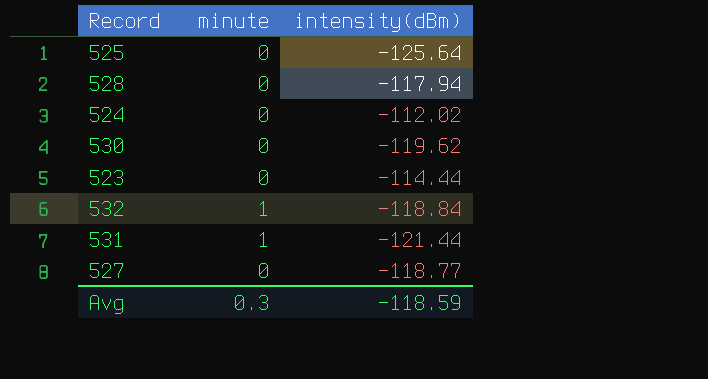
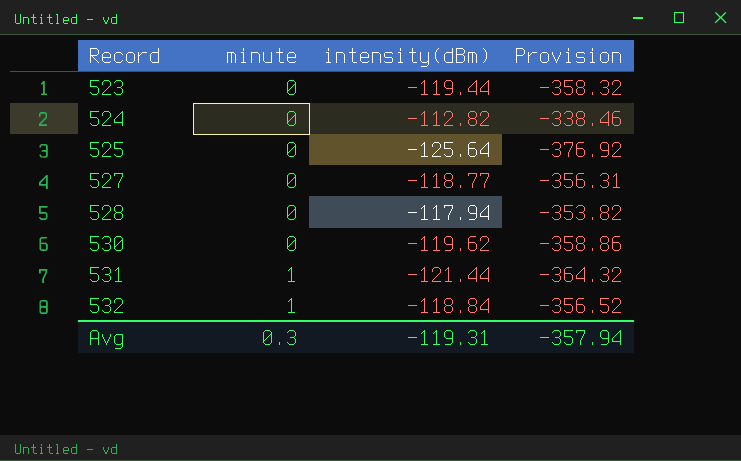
row order: none -> Record ascending
column Provision | formula: none -> [intensity(dBm)] * 3
523 | intensity(dBm): -114.44 -> -119.44
524 | intensity(dBm): -112.02 -> -112.82
Avg | intensity(dBm): -118.59 -> -119.31

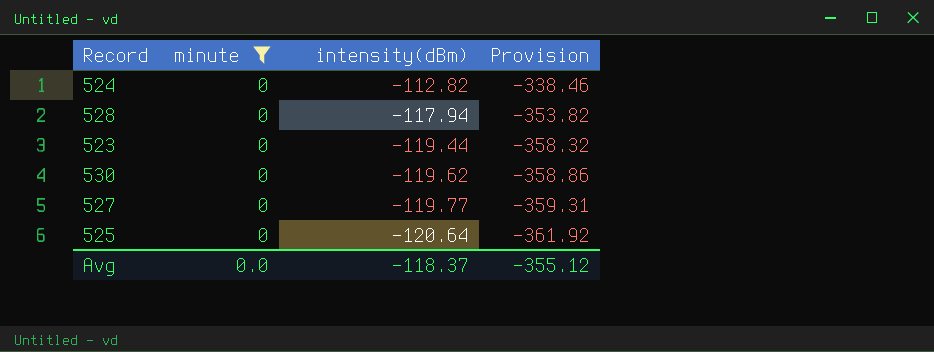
filter: none -> minute = 0
row order: Record ascending -> intensity(dBm) descending
527 | intensity(dBm): -118.77 -> -119.77
527 | Provision: -356.31 -> -359.31
525 | intensity(dBm): -125.64 -> -120.64
525 | Provision: -376.92 -> -361.92
Avg | minute: 0.3 -> 0.0
Avg | intensity(dBm): -119.31 -> -118.37
Avg | Provision: -357.94 -> -355.12

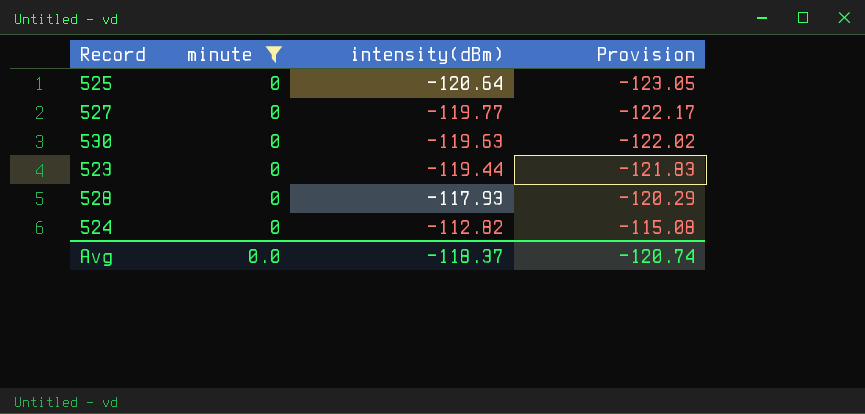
row order: intensity(dBm) descending -> intensity(dBm) ascending
column Provision | formula: [intensity(dBm)] * 3 -> [intensity(dBm)] * 1.02
530 | intensity(dBm): -119.62 -> -119.63
528 | intensity(dBm): -117.94 -> -117.93
Avg | Provision: -355.12 -> -120.74

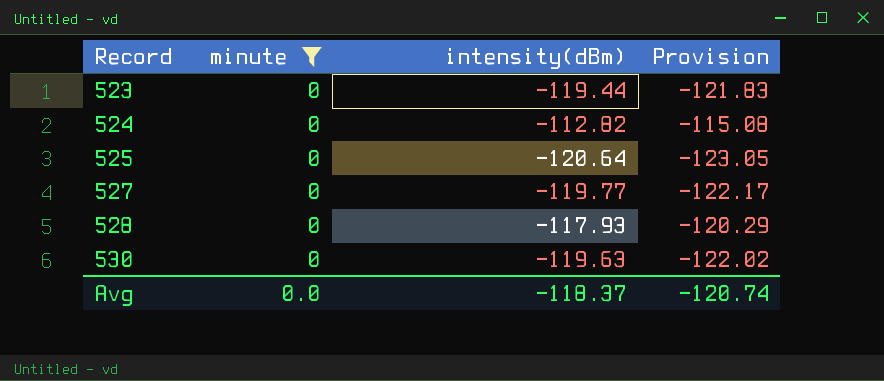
row order: intensity(dBm) ascending -> Record ascending

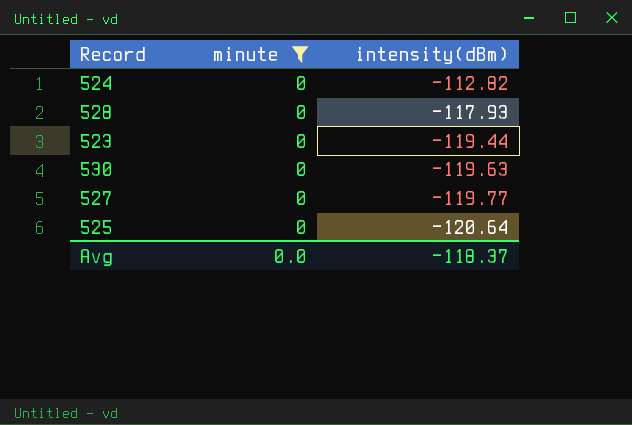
row order: Record ascending -> intensity(dBm) descending
column Provision | formula: [intensity(dBm)] * 1.02 -> none

